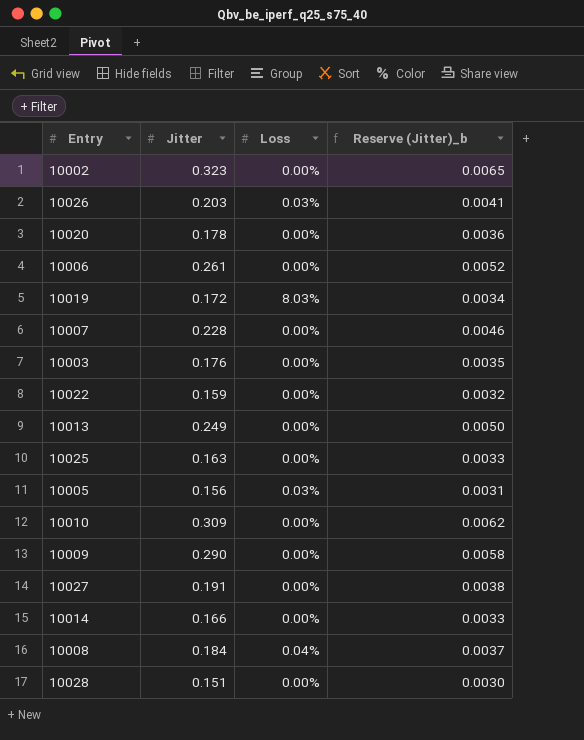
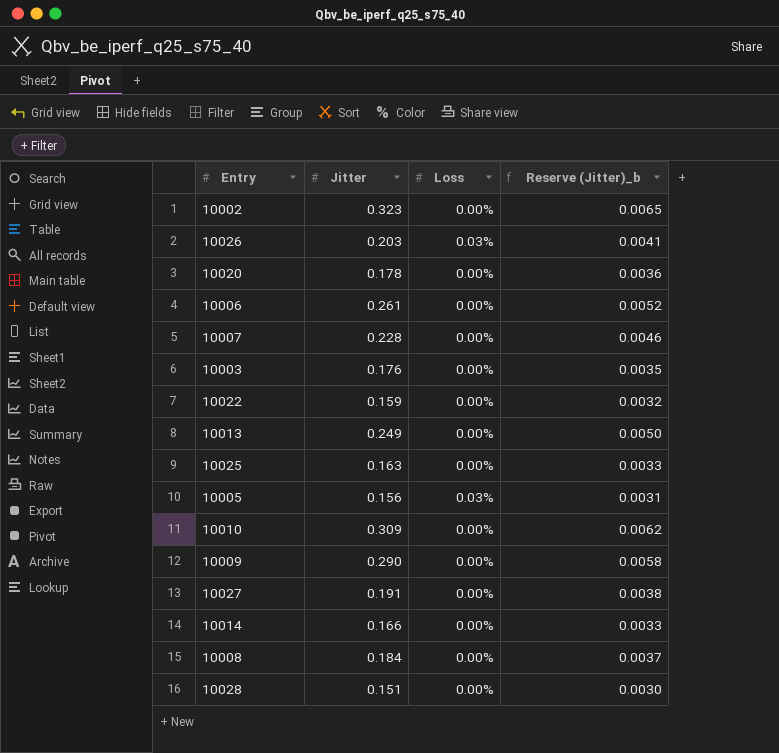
row 10019: 0.172 | 8.03% | 0.0034 -> none
10008 | Loss: 0.04% -> 0.00%

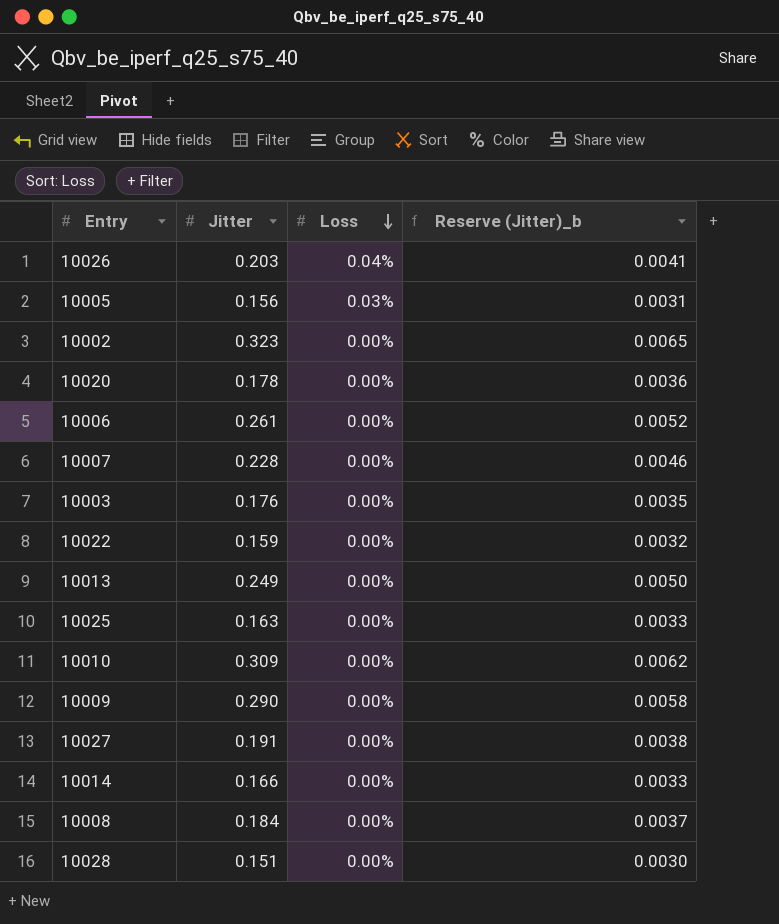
row order: none -> Loss descending
10026 | Loss: 0.03% -> 0.04%

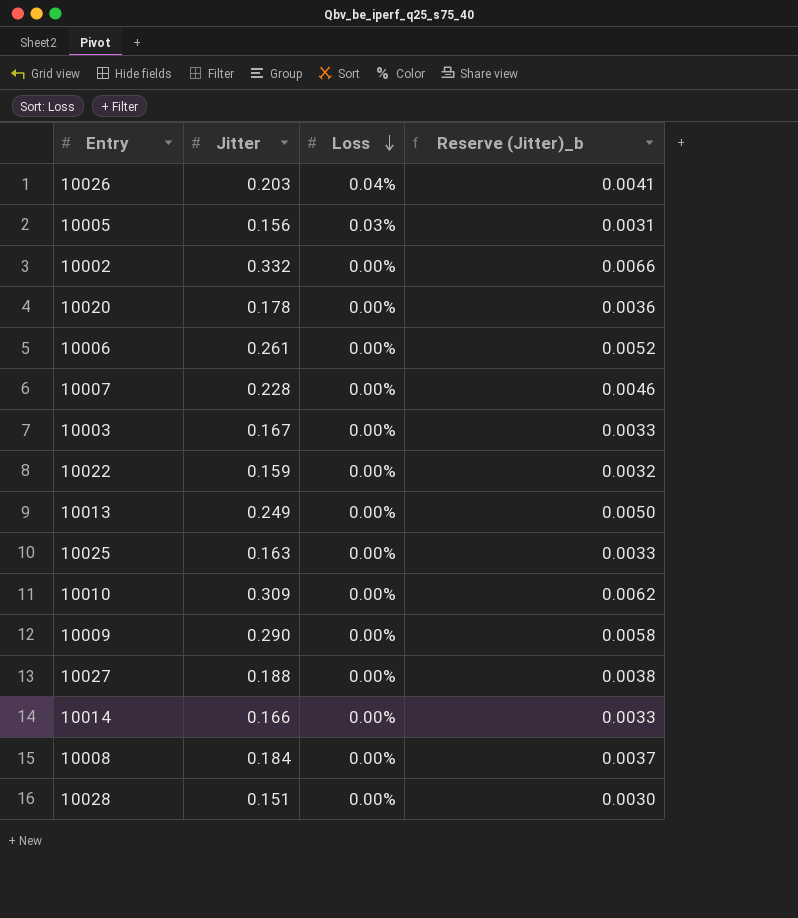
10002 | Jitter: 0.323 -> 0.332
10002 | Reserve (Jitter)_b: 0.0065 -> 0.0066
10003 | Jitter: 0.176 -> 0.167
10003 | Reserve (Jitter)_b: 0.0035 -> 0.0033
10027 | Jitter: 0.191 -> 0.188

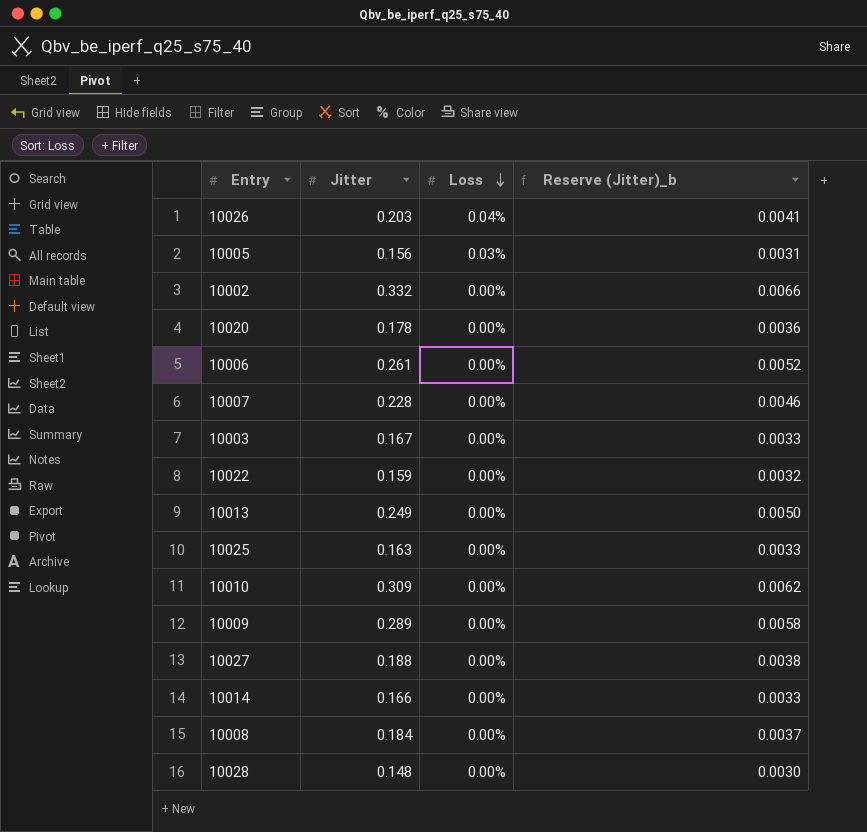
10009 | Jitter: 0.290 -> 0.289
10028 | Jitter: 0.151 -> 0.148

